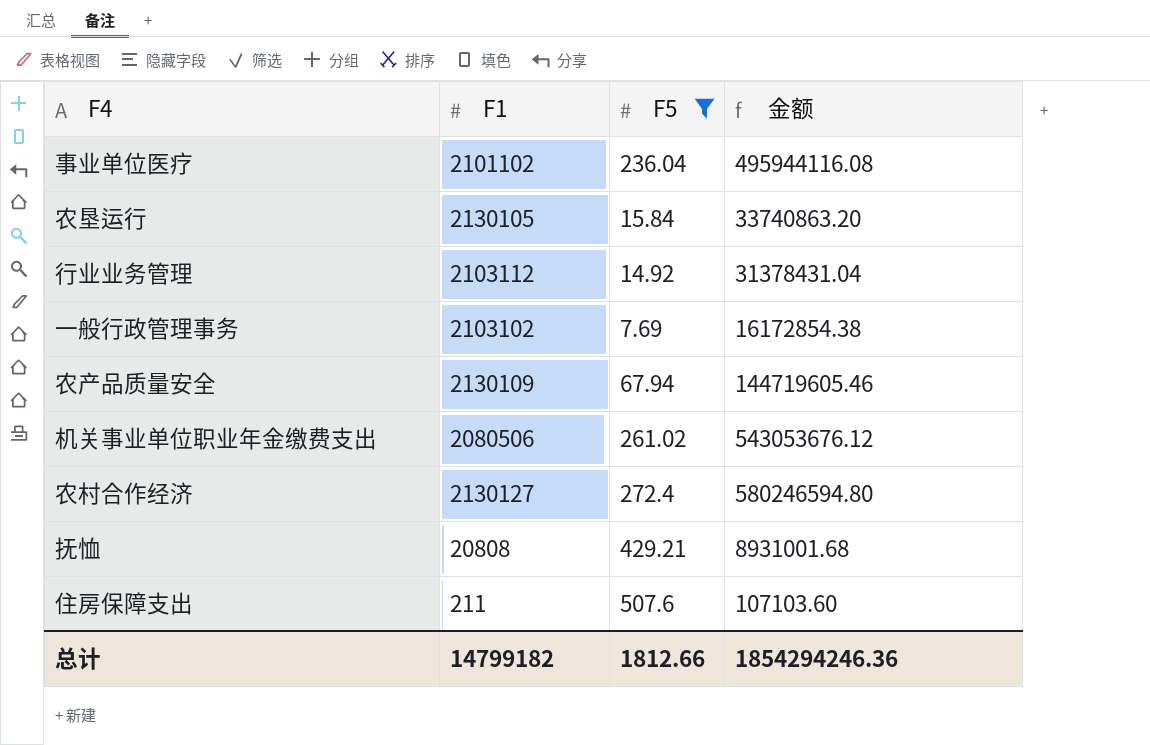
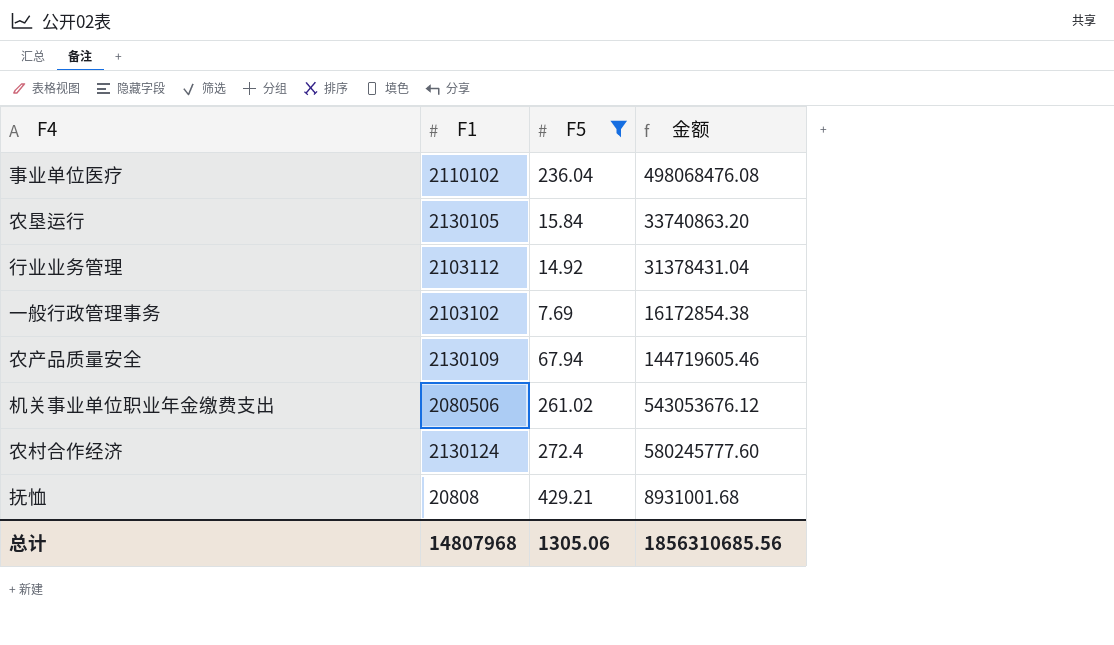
row 住房保障支出: 211 | 507.6 | 107103.60 -> none
事业单位医疗 | F1: 2101102 -> 2110102
事业单位医疗 | 金额: 495944116.08 -> 498068476.08
农村合作经济 | F1: 2130127 -> 2130124
农村合作经济 | 金额: 580246594.80 -> 580245777.60
总计 | F1: 14799182 -> 14807968
总计 | F5: 1812.66 -> 1305.06
总计 | 金额: 1854294246.36 -> 1856310685.56

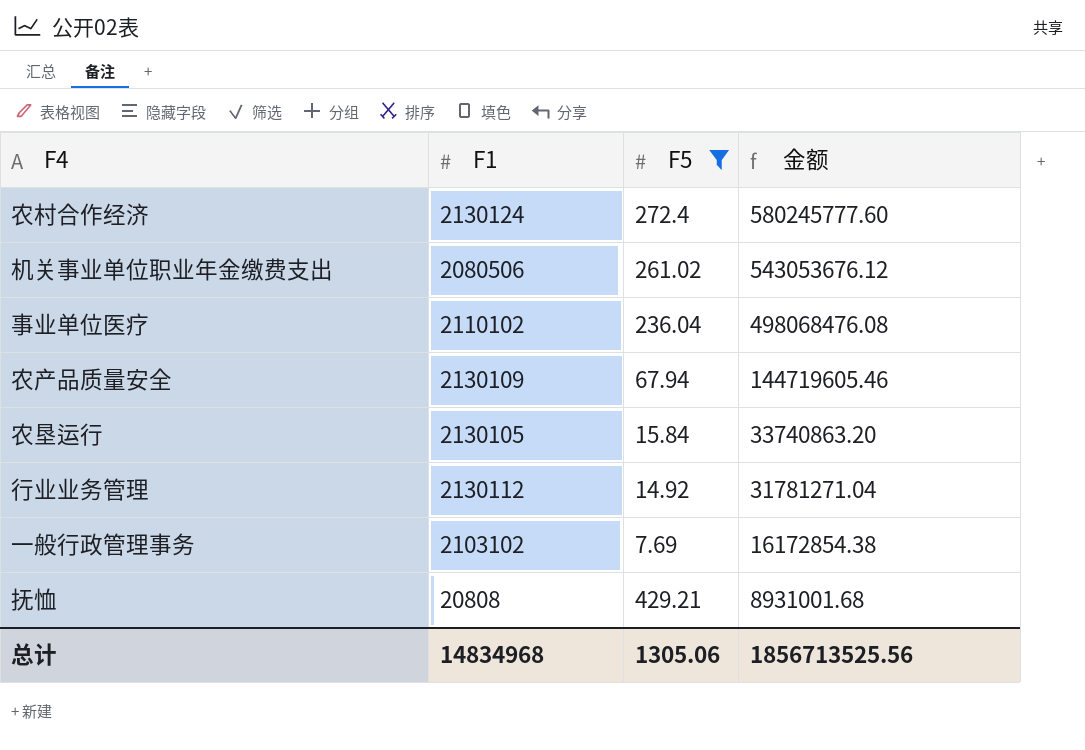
row order: none -> 金额 descending
行业业务管理 | F1: 2103112 -> 2130112
行业业务管理 | 金额: 31378431.04 -> 31781271.04
总计 | F1: 14807968 -> 14834968
总计 | 金额: 1856310685.56 -> 1856713525.56

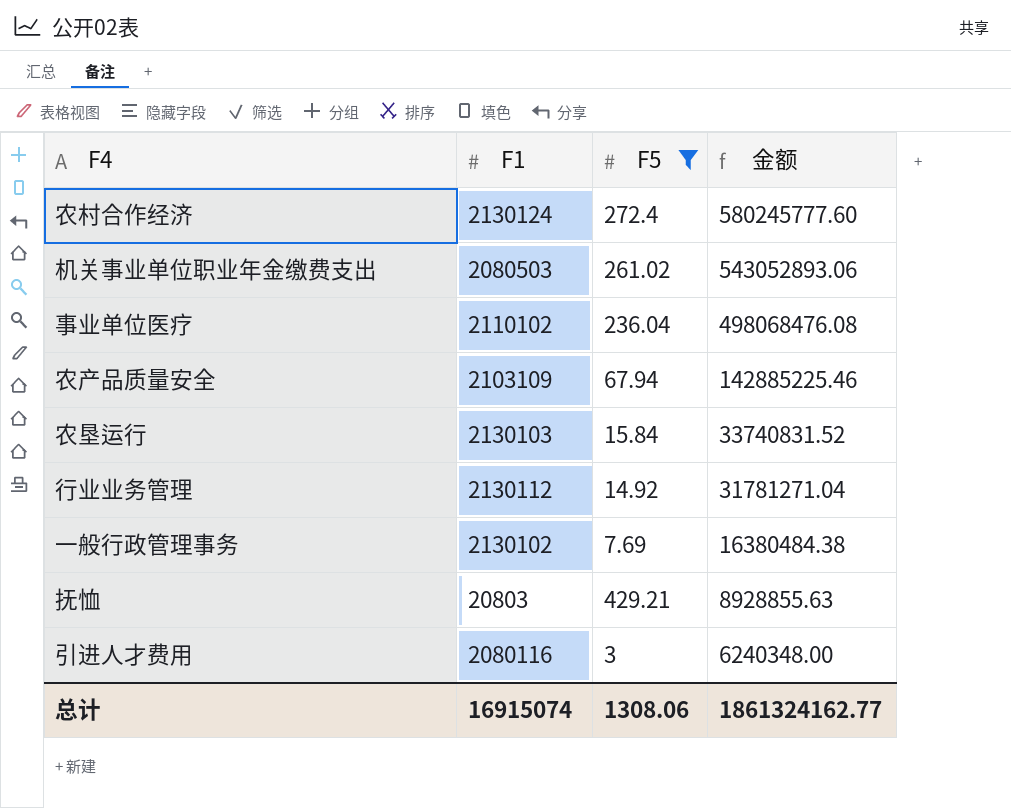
机关事业单位职业年金缴费支出 | F1: 2080506 -> 2080503
机关事业单位职业年金缴费支出 | 金额: 543053676.12 -> 543052893.06
农产品质量安全 | F1: 2130109 -> 2103109
农产品质量安全 | 金额: 144719605.46 -> 142885225.46
农垦运行 | F1: 2130105 -> 2130103
农垦运行 | 金额: 33740863.20 -> 33740831.52
一般行政管理事务 | F1: 2103102 -> 2130102
一般行政管理事务 | 金额: 16172854.38 -> 16380484.38
抚恤 | F1: 20808 -> 20803
抚恤 | 金额: 8931001.68 -> 8928855.63
row 引进人才费用: none -> 2080116 | 3 | 6240348.00
总计 | F1: 14834968 -> 16915074
总计 | F5: 1305.06 -> 1308.06
总计 | 金额: 1856713525.56 -> 1861324162.77

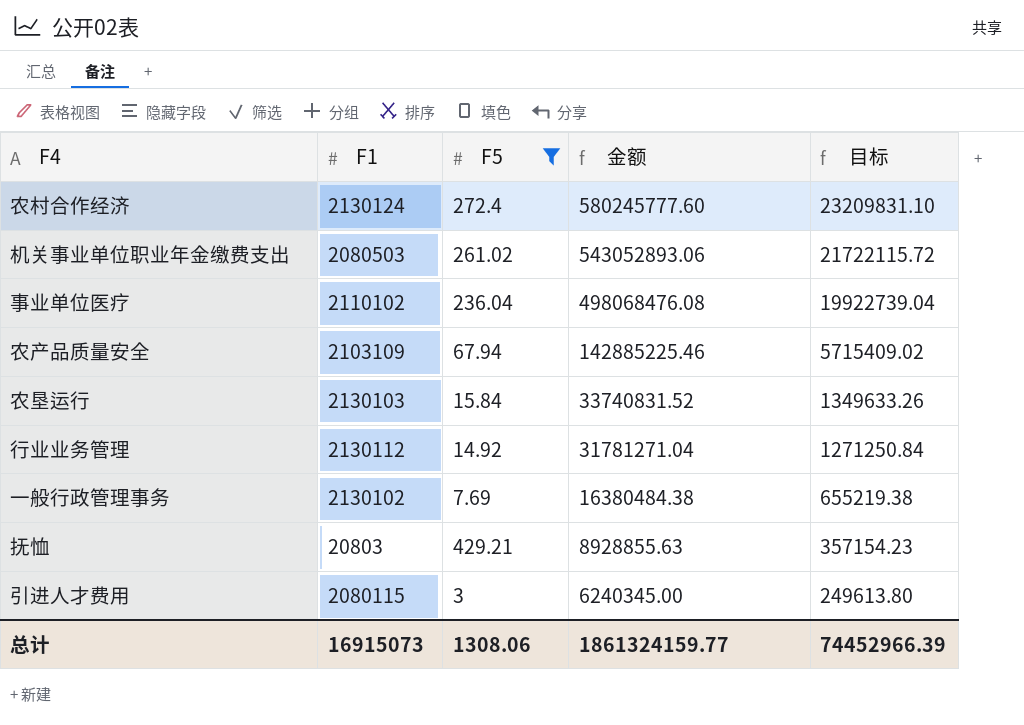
column 目标 | formula: none -> [金额] * 0.04
引进人才费用 | F1: 2080116 -> 2080115
引进人才费用 | 金额: 6240348.00 -> 6240345.00
总计 | F1: 16915074 -> 16915073
总计 | 金额: 1861324162.77 -> 1861324159.77

